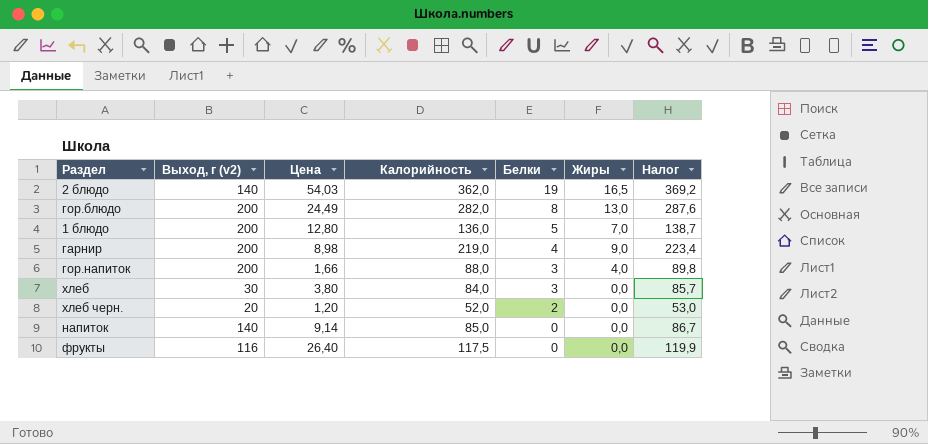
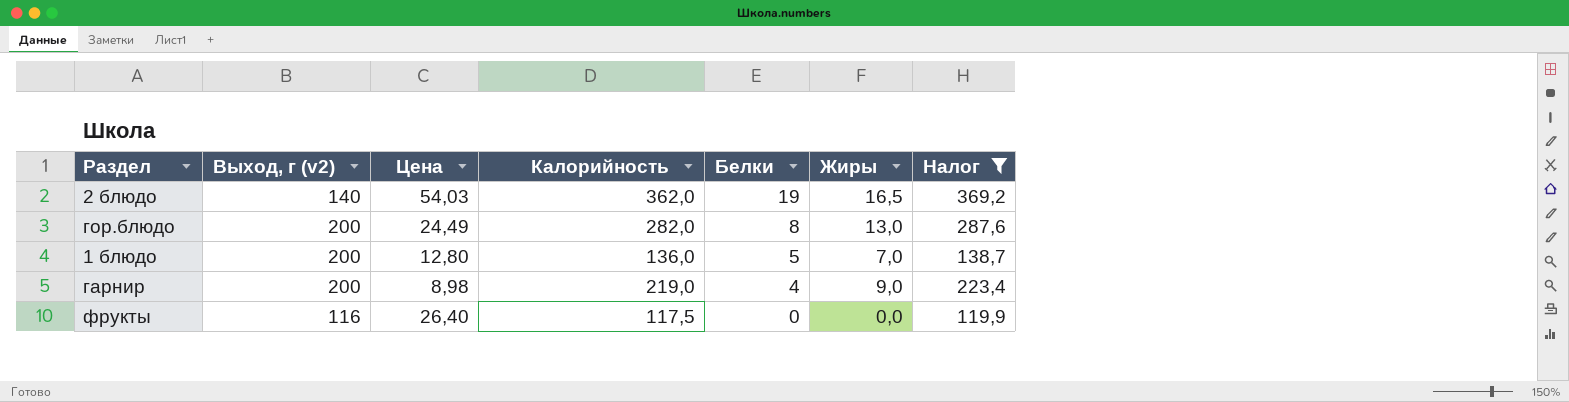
filter: none -> Налог >= 119,9

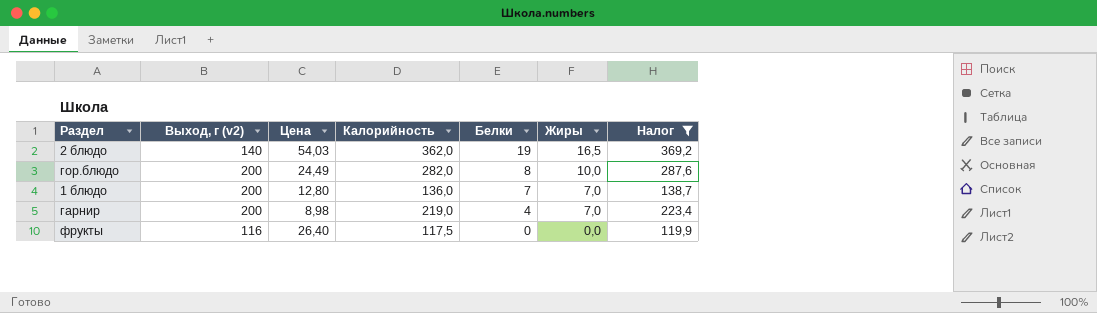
гор.блюдо | Жиры: 13,0 -> 10,0
1 блюдо | Белки: 5 -> 7
гарнир | Жиры: 9,0 -> 7,0

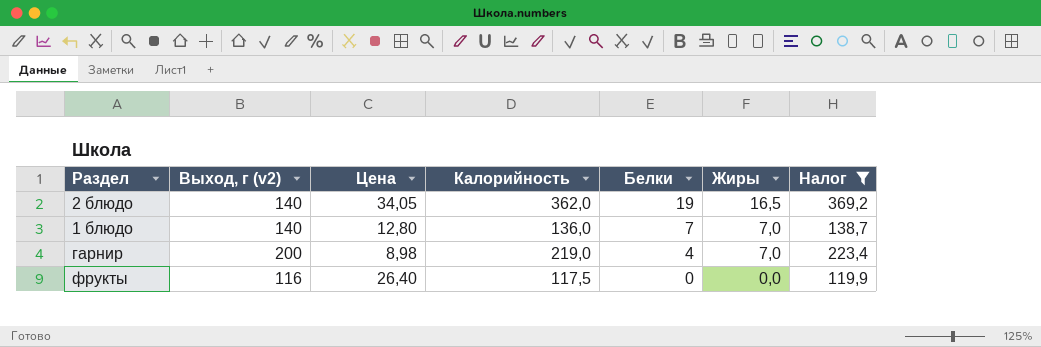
row гор.блюдо: 200 | 24,49 | 282,0 | 8 | 10,0 | 287,6 -> none
2 блюдо | Цена: 54,03 -> 34,05
1 блюдо | Выход, г (v2): 200 -> 140

